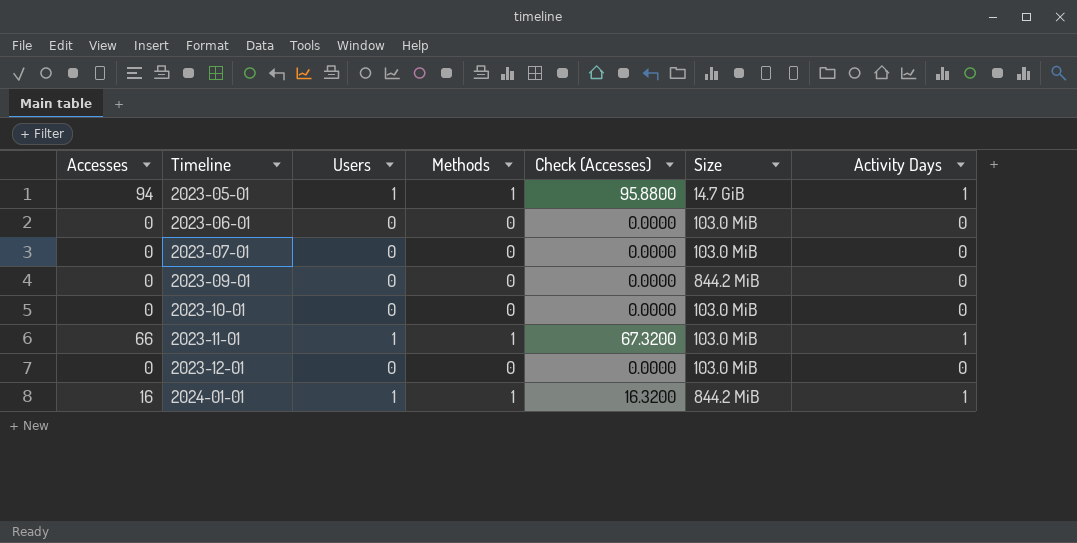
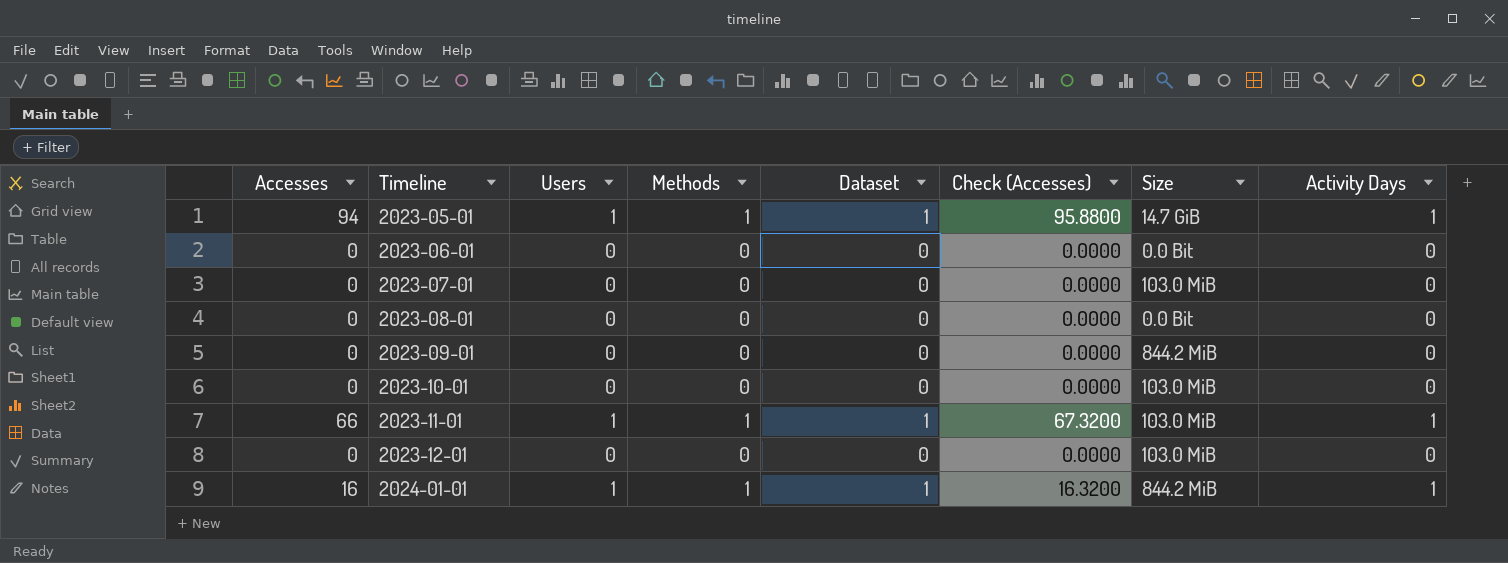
column Dataset | position: none -> 5
2023-06-01 | Size: 103.0 MiB -> 0.0 Bit
row 2023-08-01: none -> 0 | 0 | 0 | 0 | 0.0000 | 0.0 Bit | 0

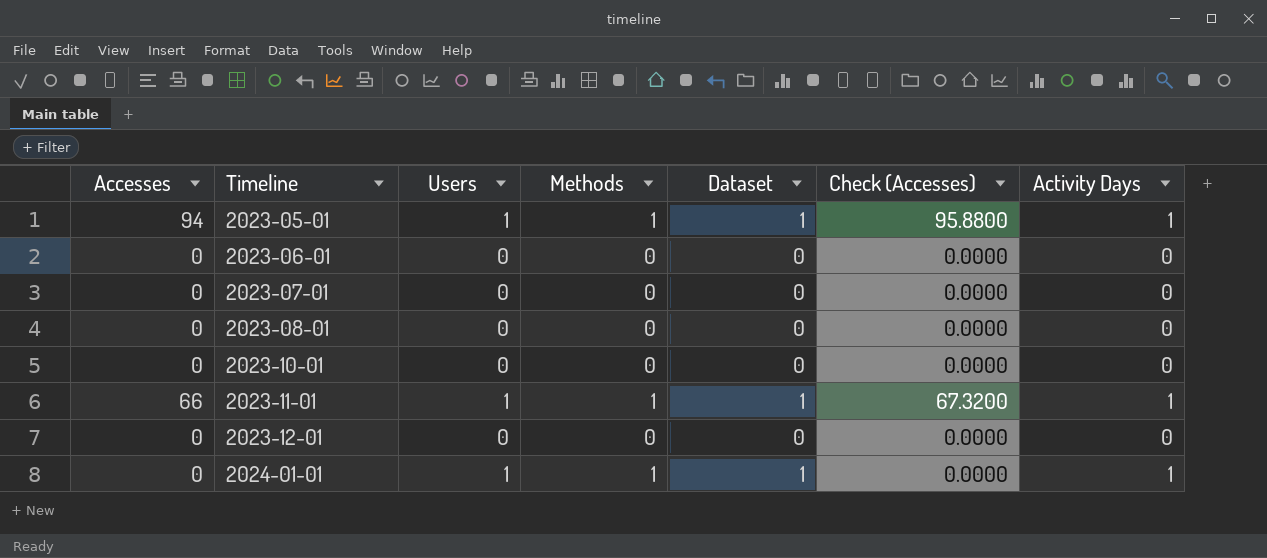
column Size | position: 7 -> none
row 2023-09-01: 0 | 0 | 0 | 0 | 0.0000 | 844.2 MiB | 0 -> none
2024-01-01 | Accesses: 16 -> 0
2024-01-01 | Check (Accesses): 16.3200 -> 0.0000

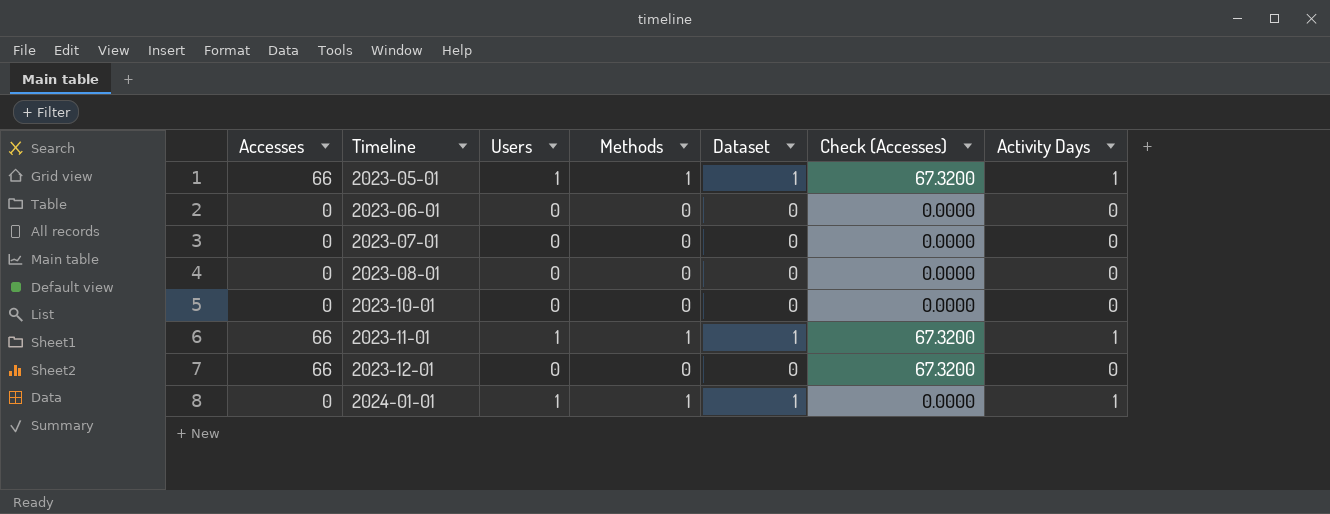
2023-05-01 | Accesses: 94 -> 66
2023-05-01 | Check (Accesses): 95.8800 -> 67.3200
2023-12-01 | Accesses: 0 -> 66
2023-12-01 | Check (Accesses): 0.0000 -> 67.3200

